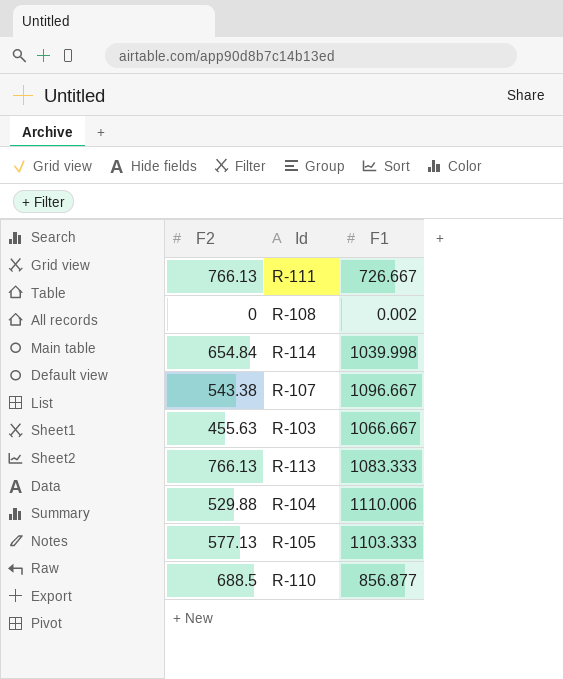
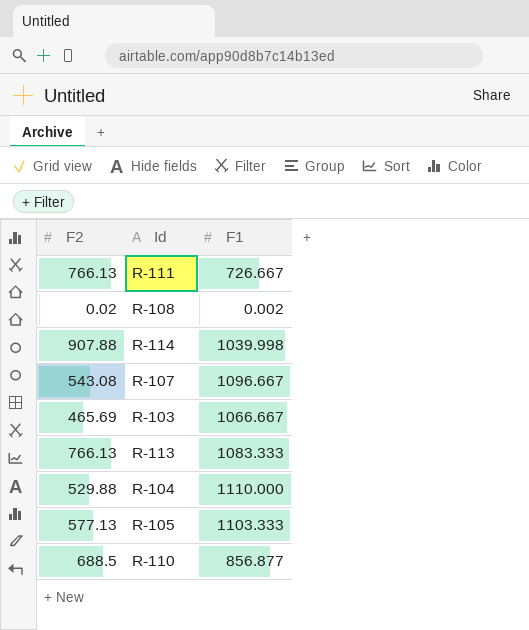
R-108 | F2: 0 -> 0.02
R-114 | F2: 654.84 -> 907.88
R-107 | F2: 543.38 -> 543.08
R-103 | F2: 455.63 -> 465.69
R-104 | F1: 1110.006 -> 1110.000

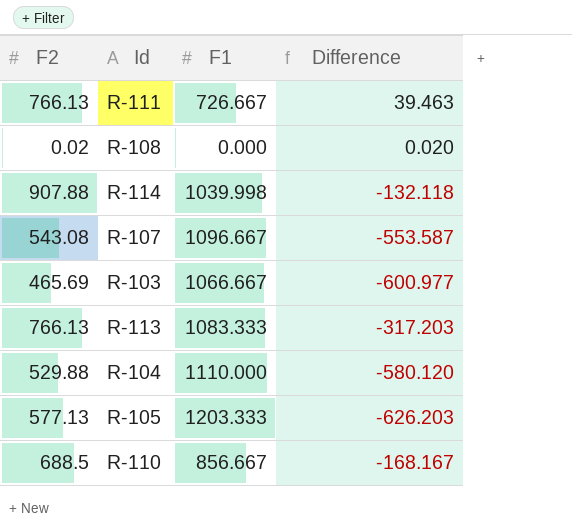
column Difference | formula: none -> [F2] - [F1]
R-108 | F1: 0.002 -> 0.000
R-105 | F1: 1103.333 -> 1203.333
R-110 | F1: 856.877 -> 856.667

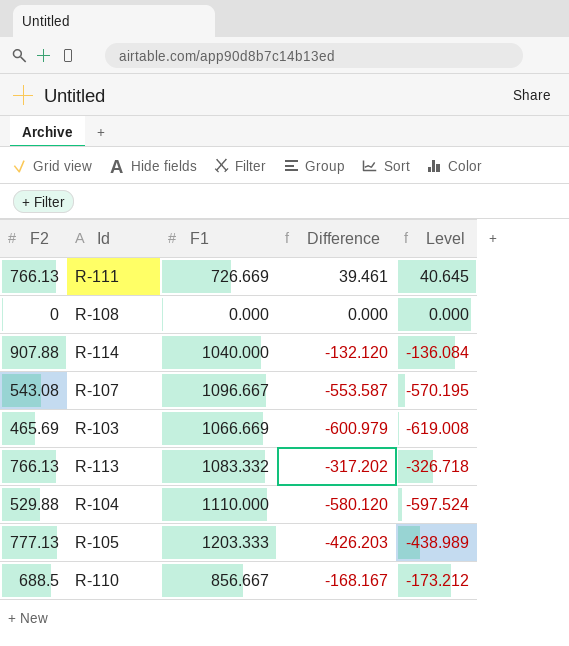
column Level | formula: none -> [Difference] * 1.03
R-111 | F1: 726.667 -> 726.669
R-111 | Difference: 39.463 -> 39.461
R-108 | F2: 0.02 -> 0
R-108 | Difference: 0.020 -> 0.000
R-114 | F1: 1039.998 -> 1040.000
R-114 | Difference: -132.118 -> -132.120
R-103 | F1: 1066.667 -> 1066.669
R-103 | Difference: -600.977 -> -600.979
R-113 | F1: 1083.333 -> 1083.332
R-113 | Difference: -317.203 -> -317.202
R-105 | F2: 577.13 -> 777.13
R-105 | Difference: -626.203 -> -426.203

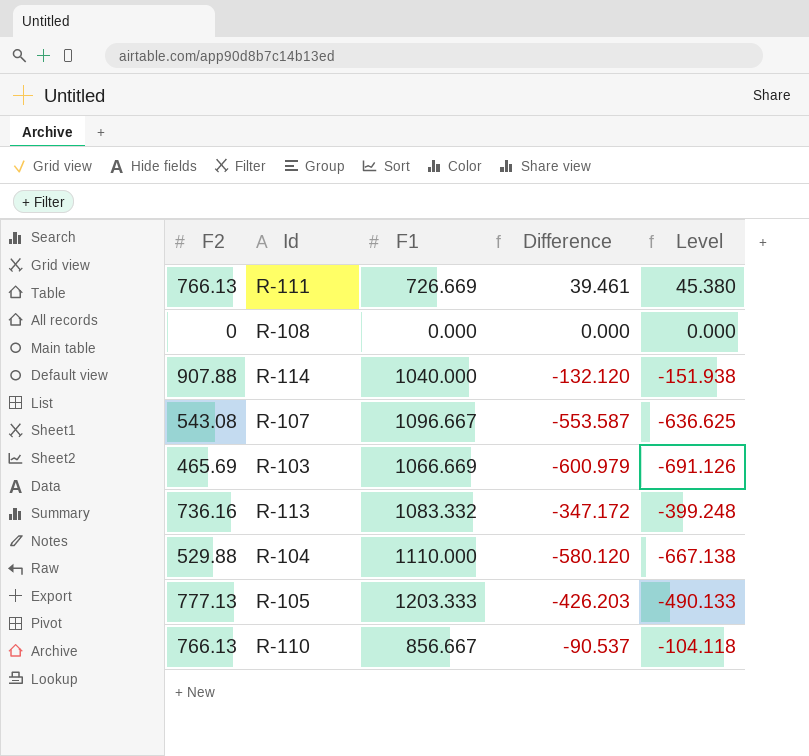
column Level | formula: [Difference] * 1.03 -> [Difference] * 1.15
R-113 | F2: 766.13 -> 736.16
R-113 | Difference: -317.202 -> -347.172
R-110 | F2: 688.5 -> 766.13
R-110 | Difference: -168.167 -> -90.537

